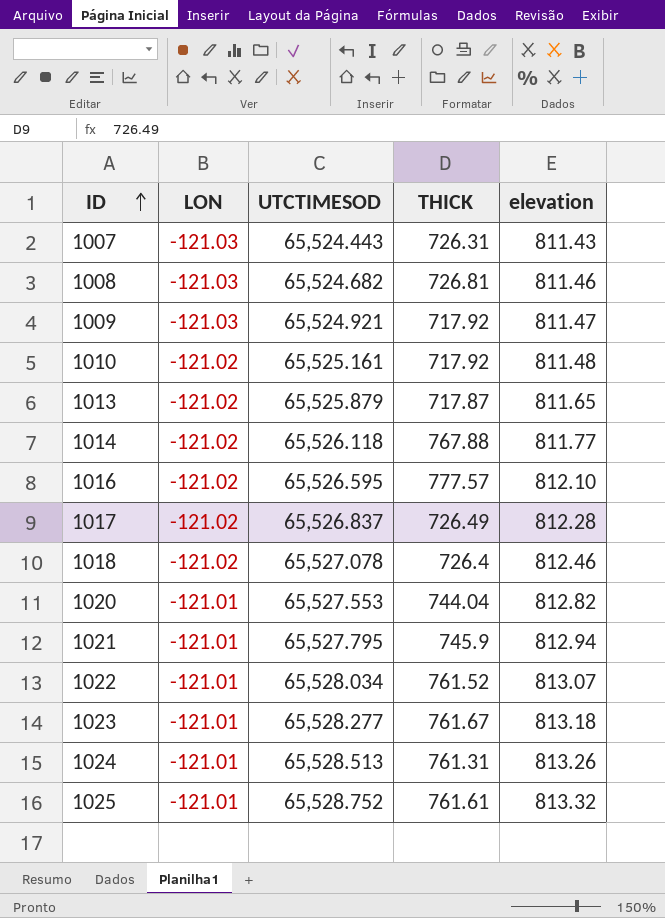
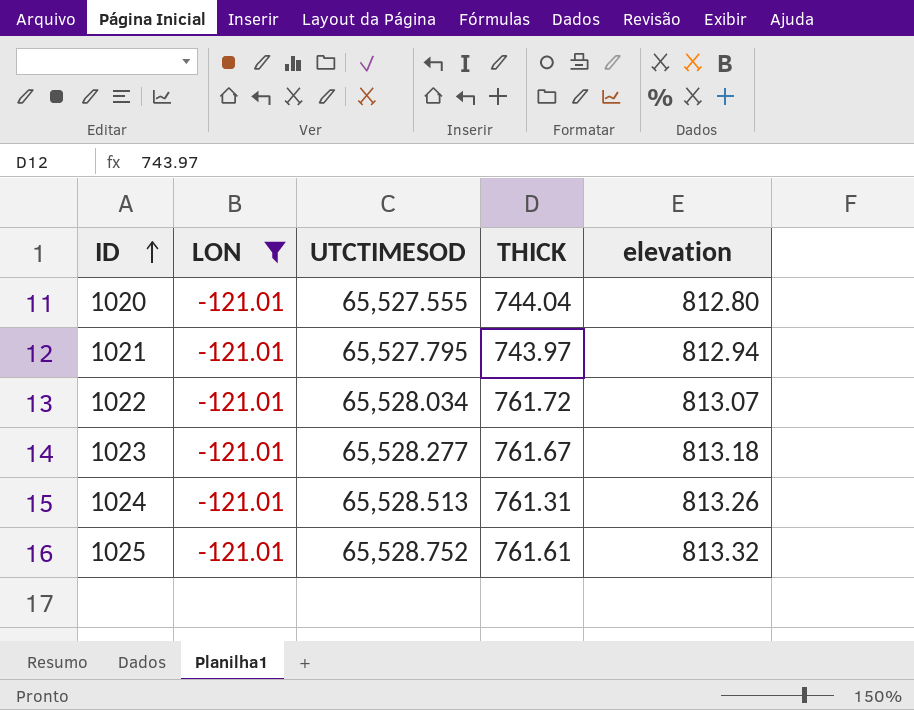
filter: none -> LON = -121.01
1020 | UTCTIMESOD: 65,527.553 -> 65,527.555
1020 | elevation: 812.82 -> 812.80
1021 | THICK: 745.9 -> 743.97
1022 | THICK: 761.52 -> 761.72

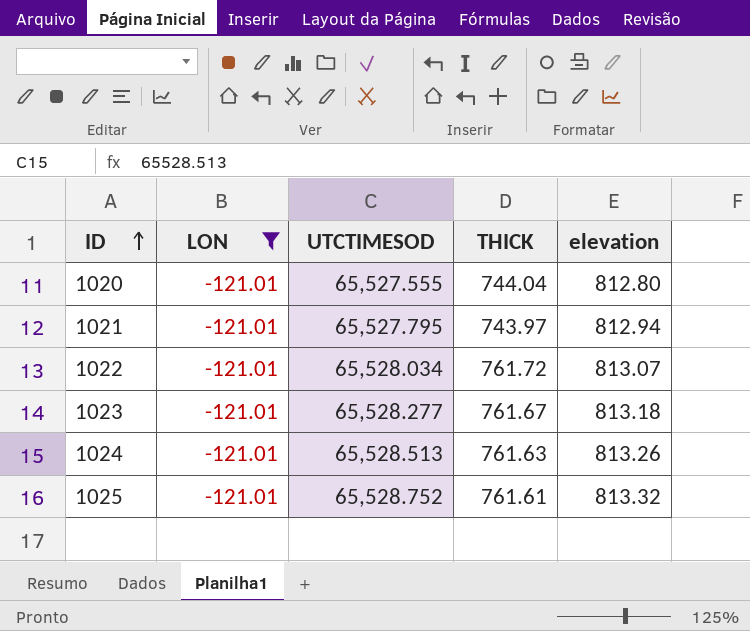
1024 | THICK: 761.31 -> 761.63

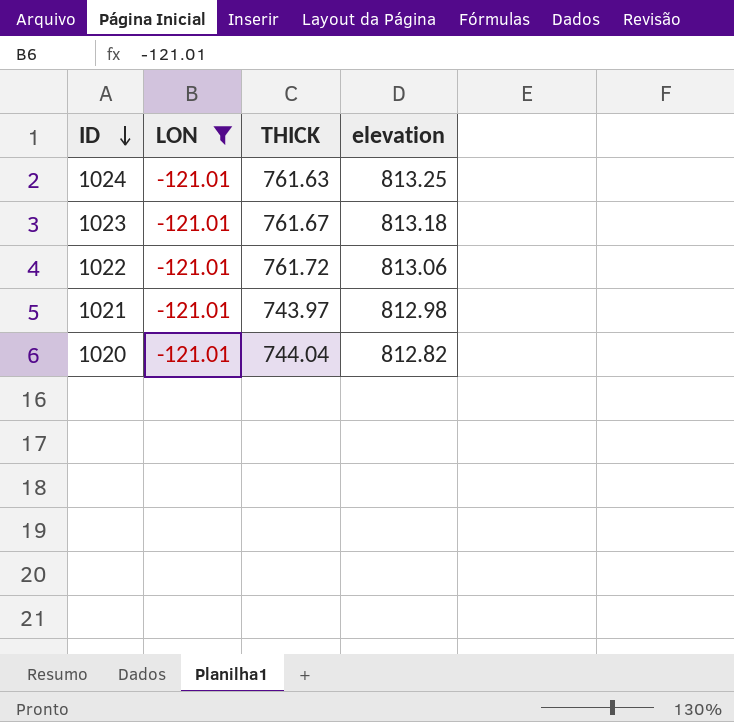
row order: ID ascending -> ID descending
column UTCTIMESOD | position: 3 -> none
row 1025: -121.01 | 65,528.752 | 761.61 | 813.32 -> none
1024 | elevation: 813.26 -> 813.25
1022 | elevation: 813.07 -> 813.06
1021 | elevation: 812.94 -> 812.98
1020 | elevation: 812.80 -> 812.82

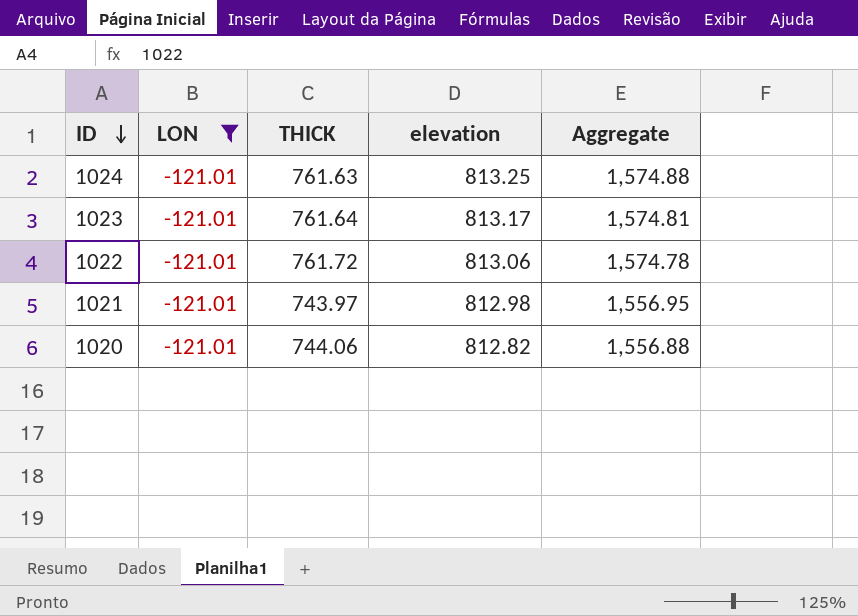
column Aggregate | formula: none -> [THICK] + [elevation]
1023 | THICK: 761.67 -> 761.64
1023 | elevation: 813.18 -> 813.17
1020 | THICK: 744.04 -> 744.06

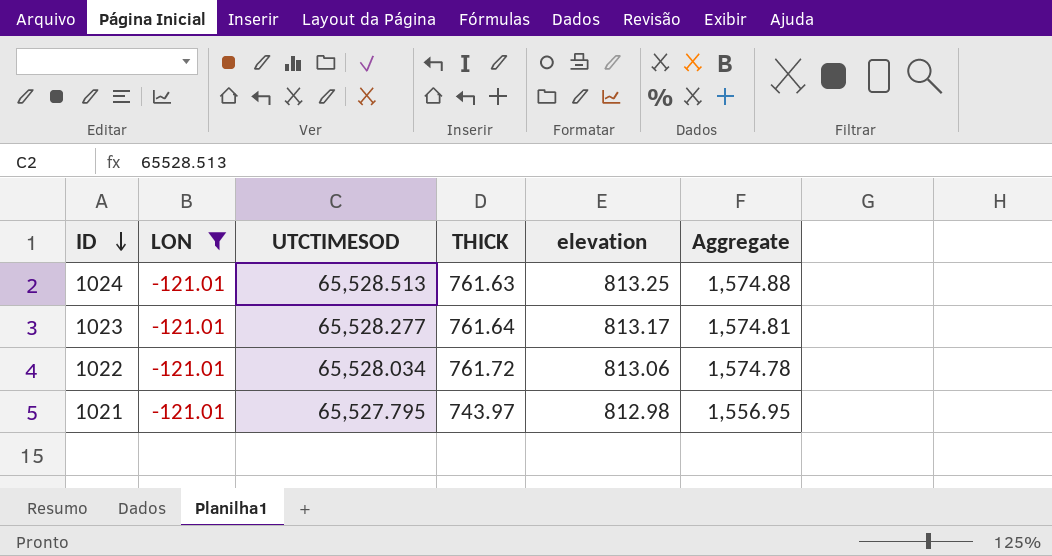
column UTCTIMESOD | position: none -> 3
row 1020: -121.01 | 744.06 | 812.82 | 1,556.88 -> none

